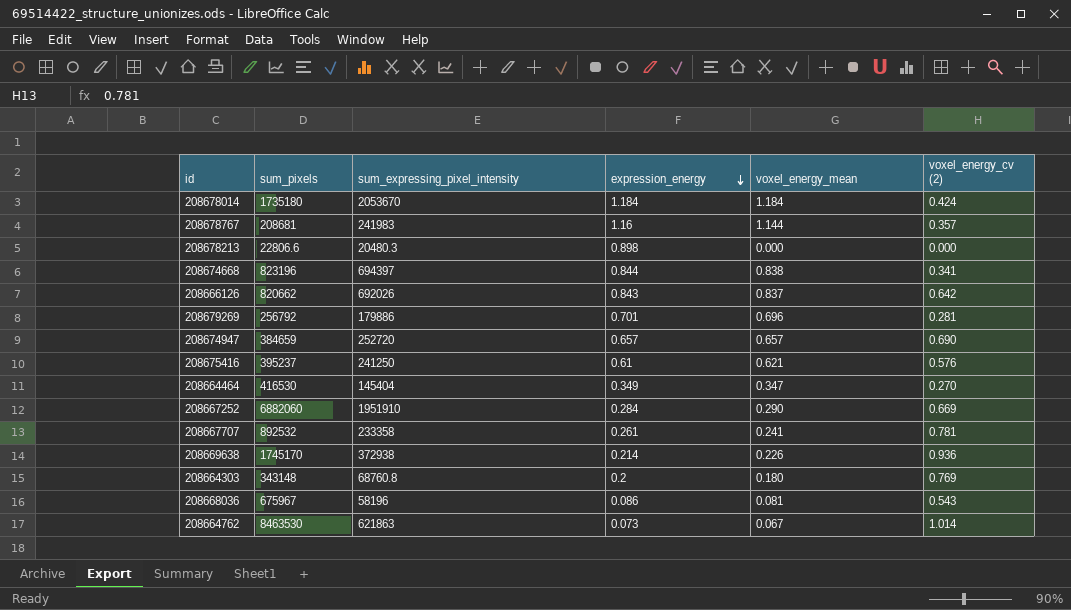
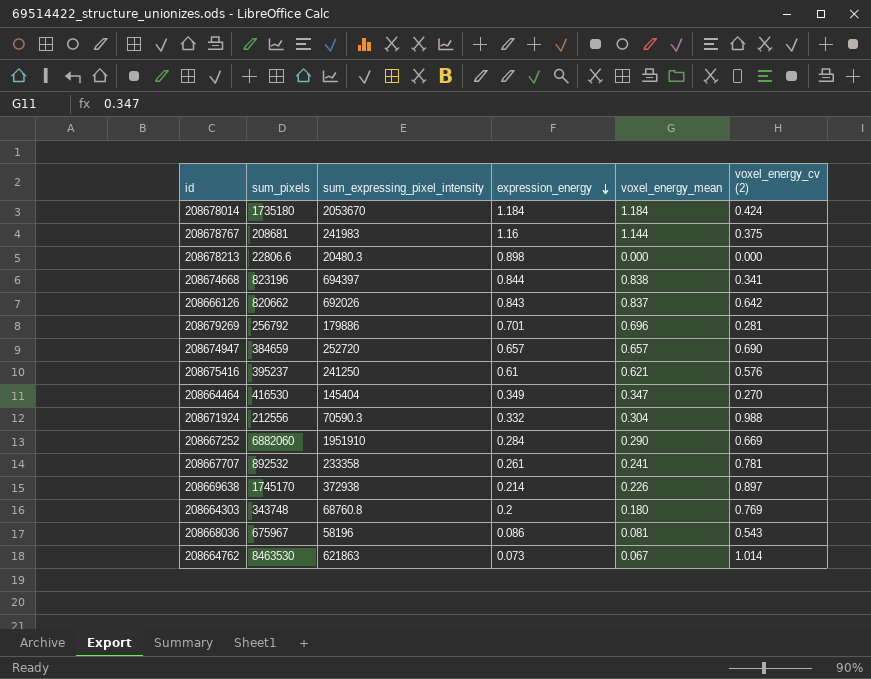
208678767 | voxel_energy_cv (2): 0.357 -> 0.375
row 208671924: none -> 212556 | 70590.3 | 0.332 | 0.304 | 0.988
208669638 | voxel_energy_cv (2): 0.936 -> 0.897
208664303 | sum_pixels: 343148 -> 343748

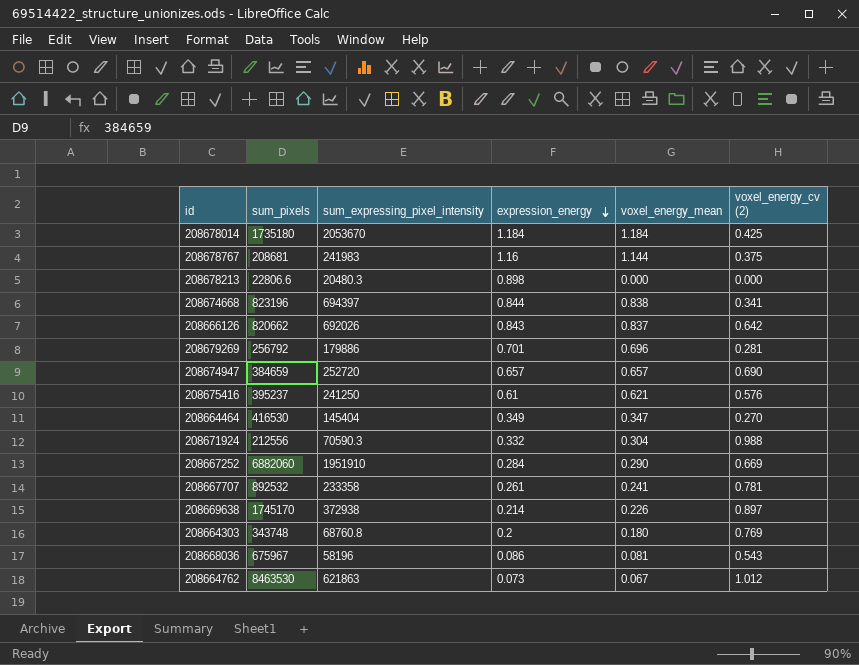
208678014 | voxel_energy_cv (2): 0.424 -> 0.425
208664762 | voxel_energy_cv (2): 1.014 -> 1.012

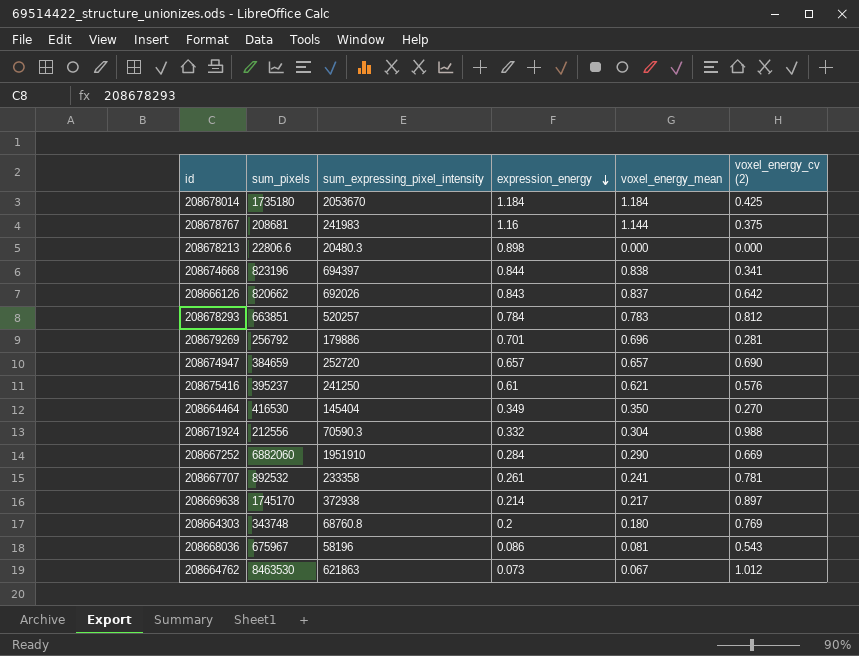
row 208678293: none -> 663851 | 520257 | 0.784 | 0.783 | 0.812
208664464 | voxel_energy_mean: 0.347 -> 0.350
208669638 | voxel_energy_mean: 0.226 -> 0.217

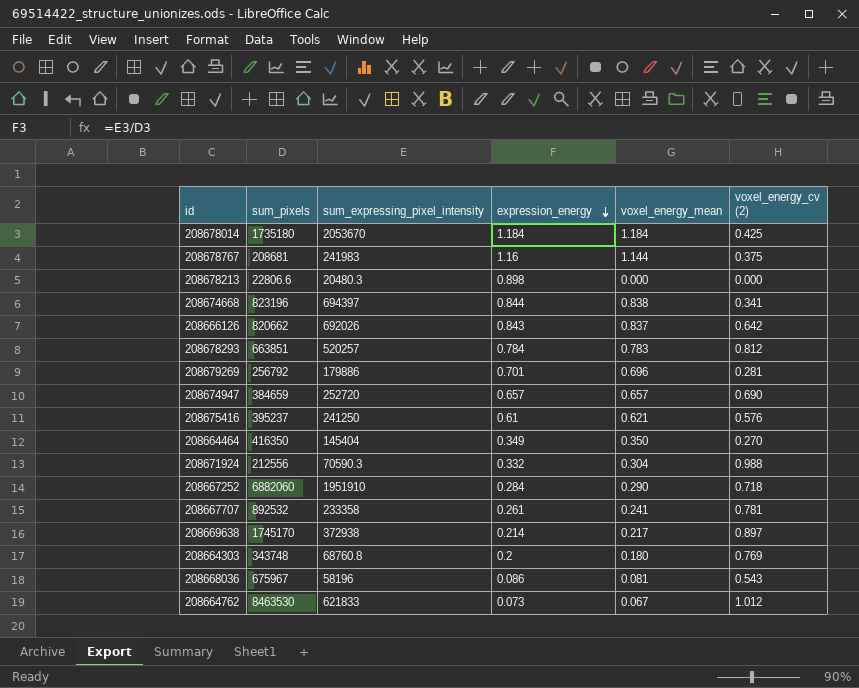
208664464 | sum_pixels: 416530 -> 416350
208667252 | voxel_energy_cv (2): 0.669 -> 0.718
208664762 | sum_expressing_pixel_intensity: 621863 -> 621833

